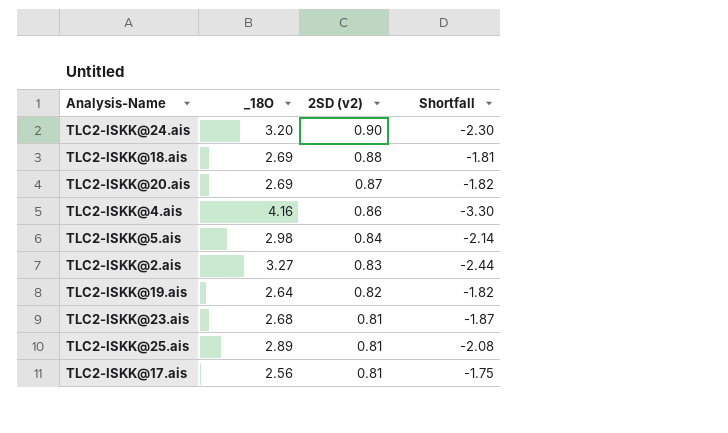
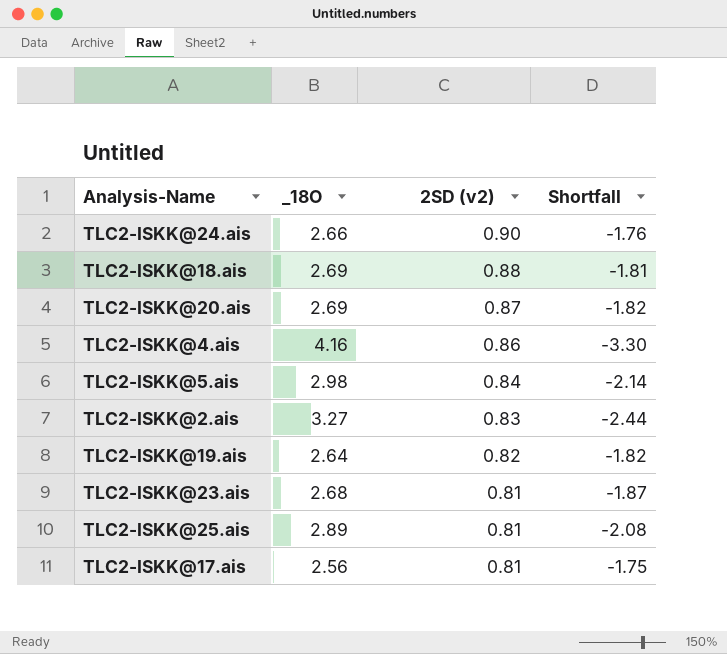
TLC2-ISKK@24.ais | _18O: 3.20 -> 2.66
TLC2-ISKK@24.ais | Shortfall: -2.30 -> -1.76

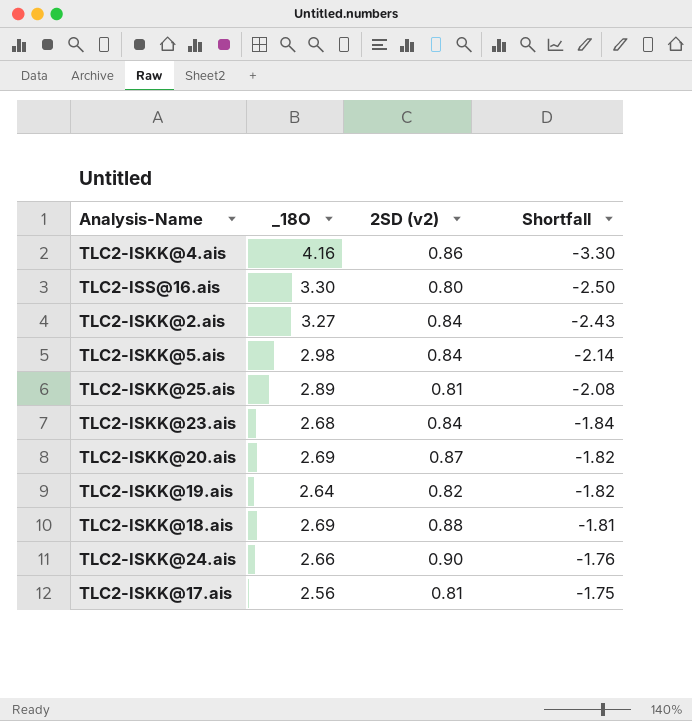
row order: 2SD (v2) descending -> Shortfall ascending
row TLC2-ISS@16.ais: none -> 3.30 | 0.80 | -2.50
TLC2-ISKK@2.ais | 2SD (v2): 0.83 -> 0.84
TLC2-ISKK@2.ais | Shortfall: -2.44 -> -2.43
TLC2-ISKK@23.ais | 2SD (v2): 0.81 -> 0.84
TLC2-ISKK@23.ais | Shortfall: -1.87 -> -1.84

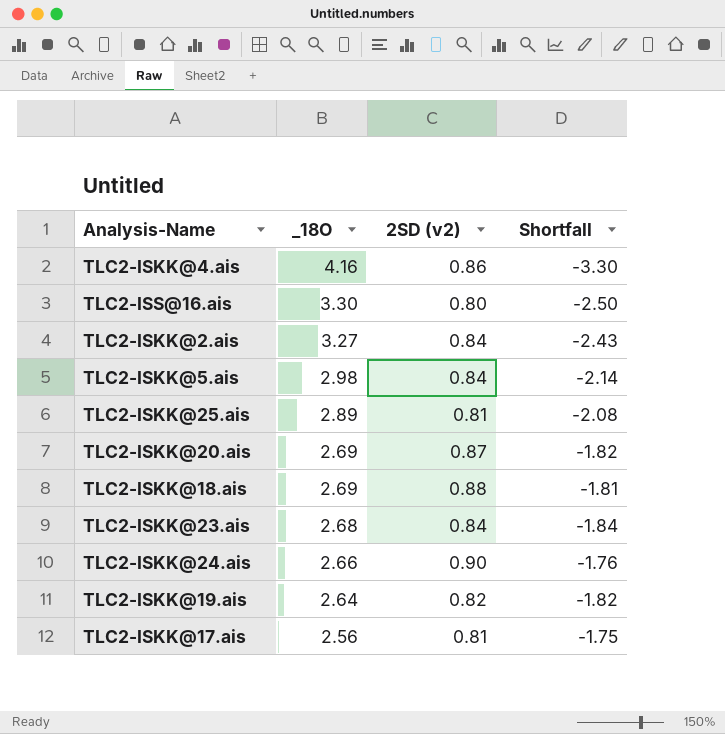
row order: Shortfall ascending -> _18O descending

